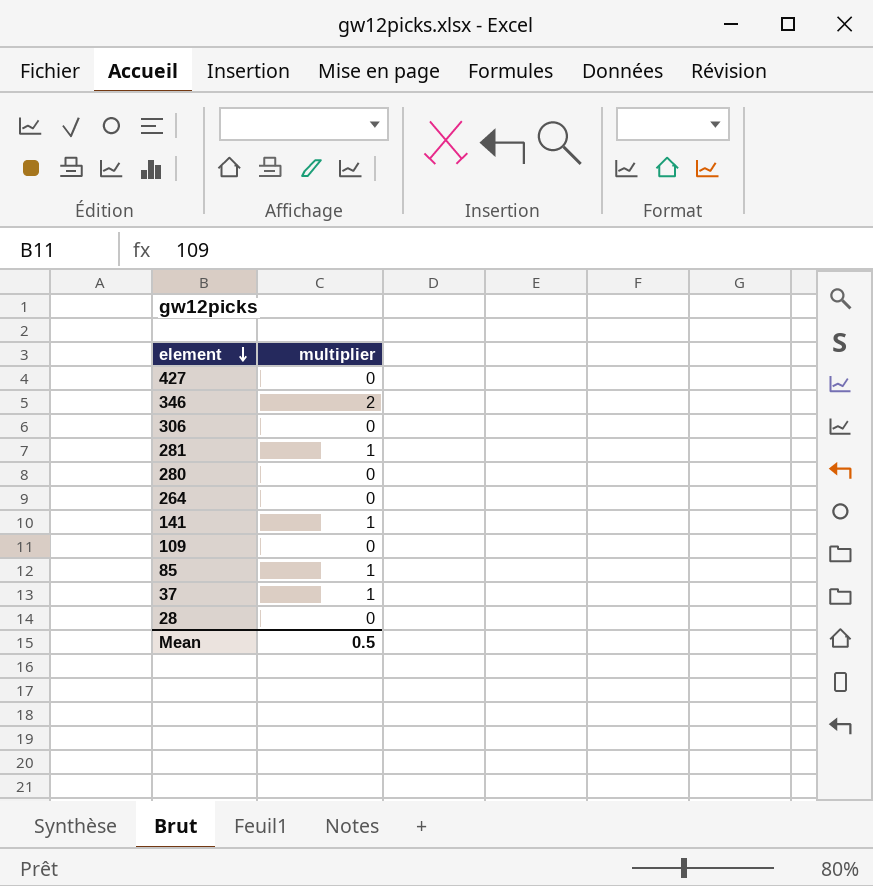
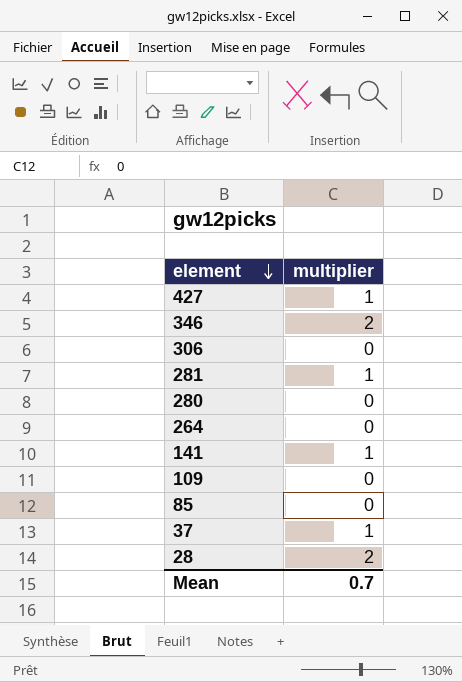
427 | multiplier: 0 -> 1
85 | multiplier: 1 -> 0
28 | multiplier: 0 -> 2
Mean | multiplier: 0.5 -> 0.7

